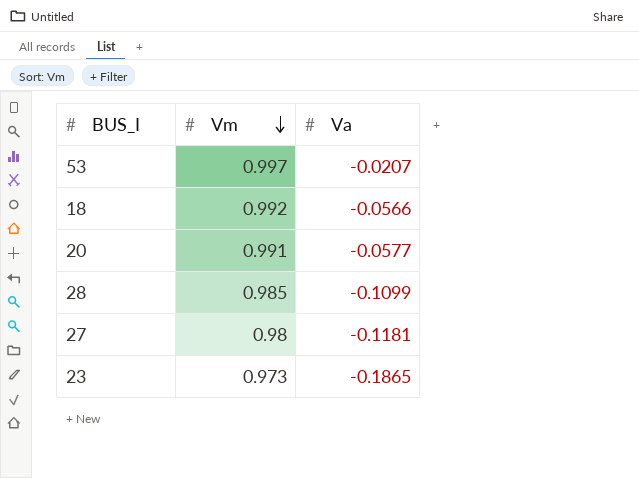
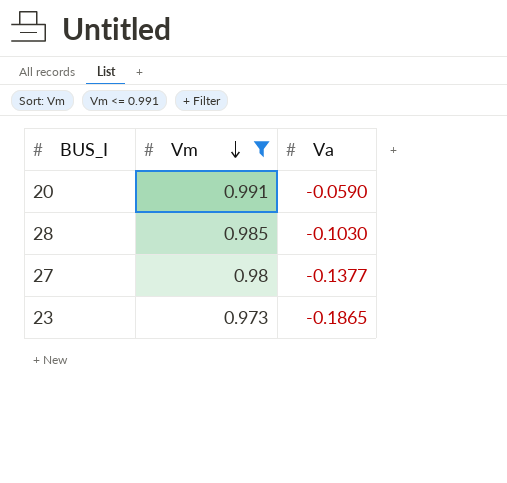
filter: none -> Vm <= 0.991
20 | Va: -0.0577 -> -0.0590
28 | Va: -0.1099 -> -0.1030
27 | Va: -0.1181 -> -0.1377

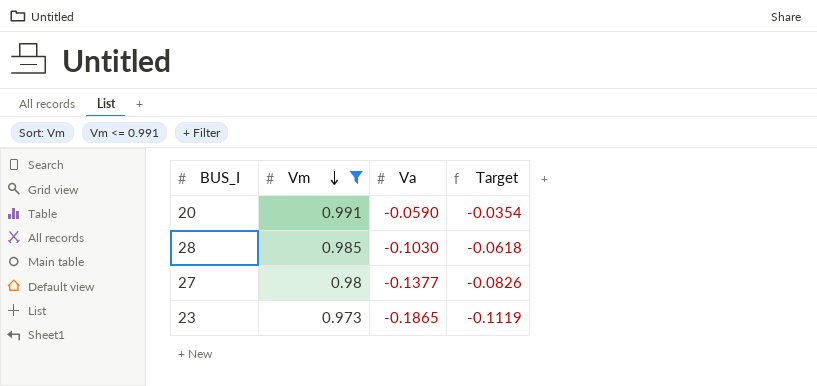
column Target | formula: none -> [Va] * 0.6

